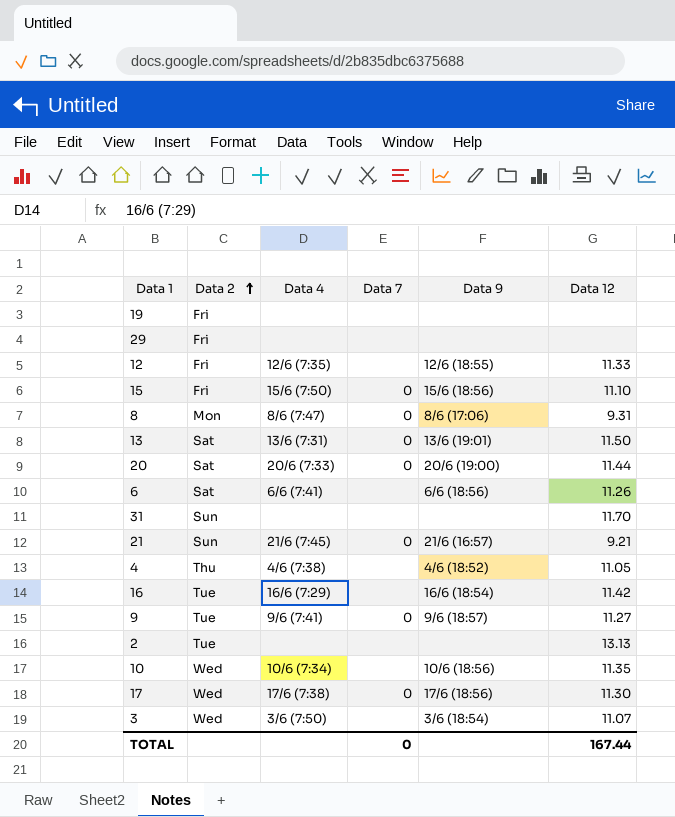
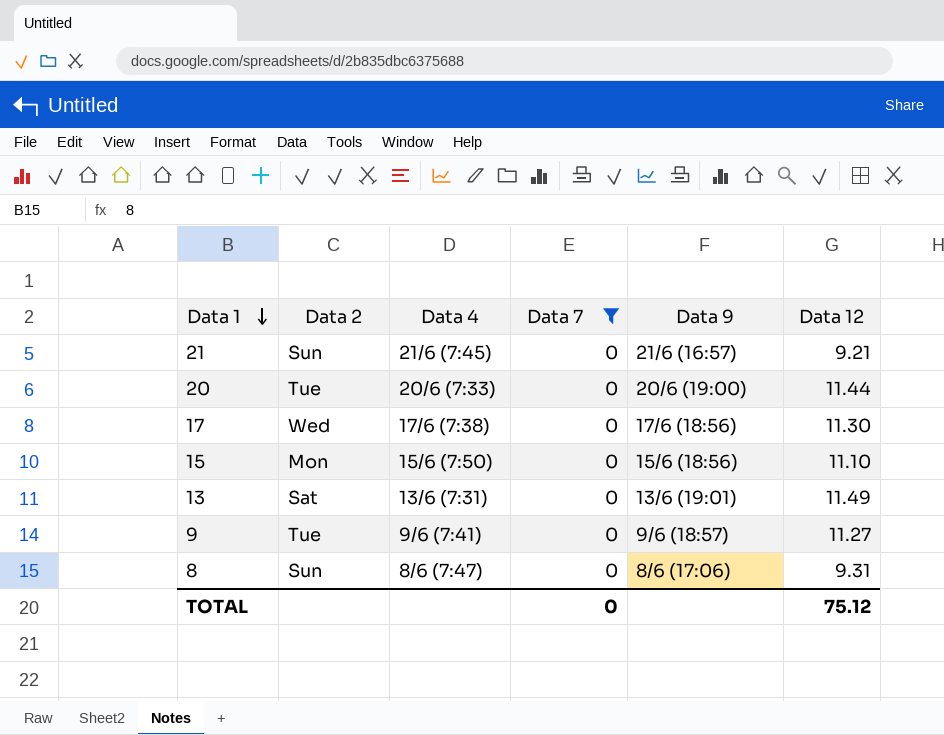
filter: none -> Data 7 = 0
row order: Data 2 ascending -> Data 1 descending
20 | Data 2: Sat -> Tue
15 | Data 2: Fri -> Mon
13 | Data 12: 11.50 -> 11.49
8 | Data 2: Mon -> Sun
TOTAL | Data 12: 167.44 -> 75.12

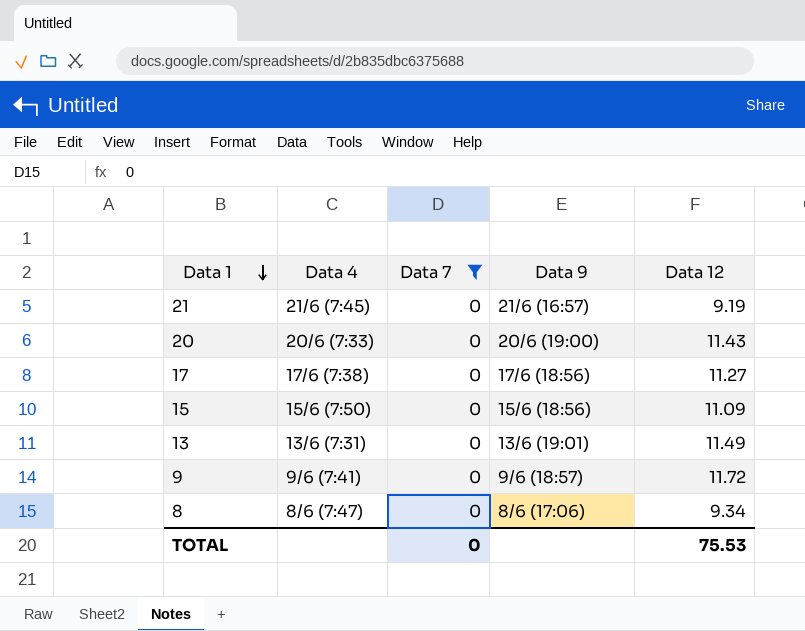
column Data 2 | position: 2 -> none
21 | Data 12: 9.21 -> 9.19
20 | Data 12: 11.44 -> 11.43
17 | Data 12: 11.30 -> 11.27
15 | Data 12: 11.10 -> 11.09
9 | Data 12: 11.27 -> 11.72
8 | Data 12: 9.31 -> 9.34
TOTAL | Data 12: 75.12 -> 75.53

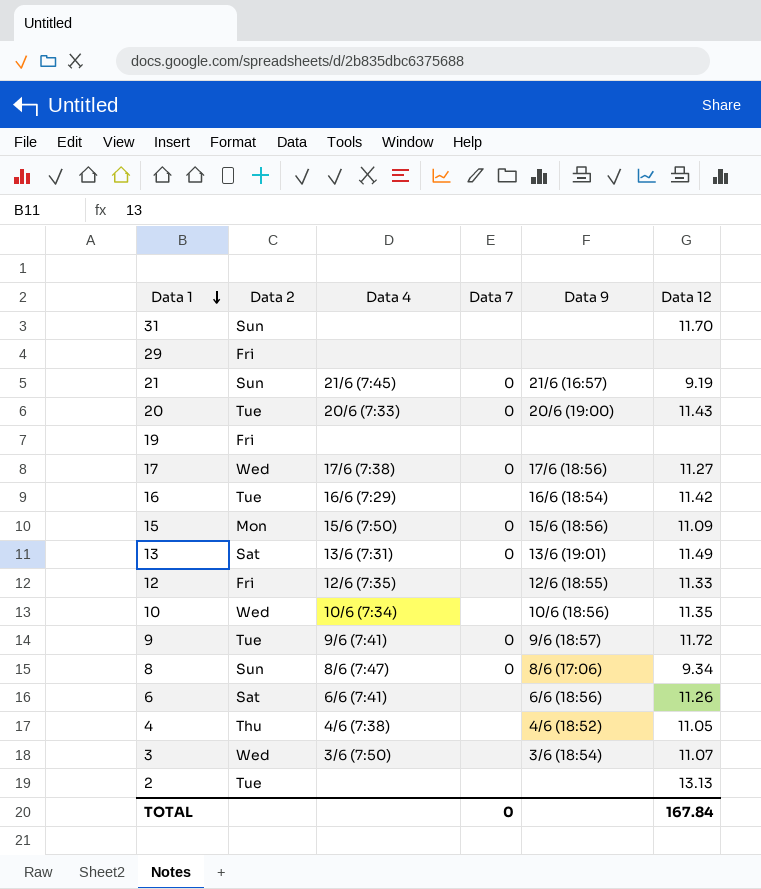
filter: Data 7 = 0 -> none
column Data 2 | position: none -> 2
TOTAL | Data 12: 75.53 -> 167.84

